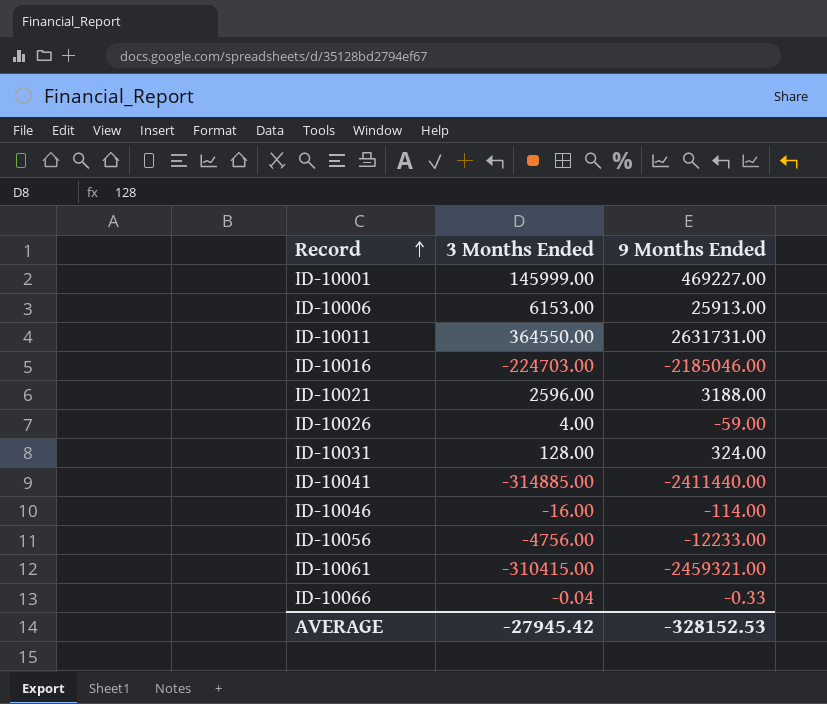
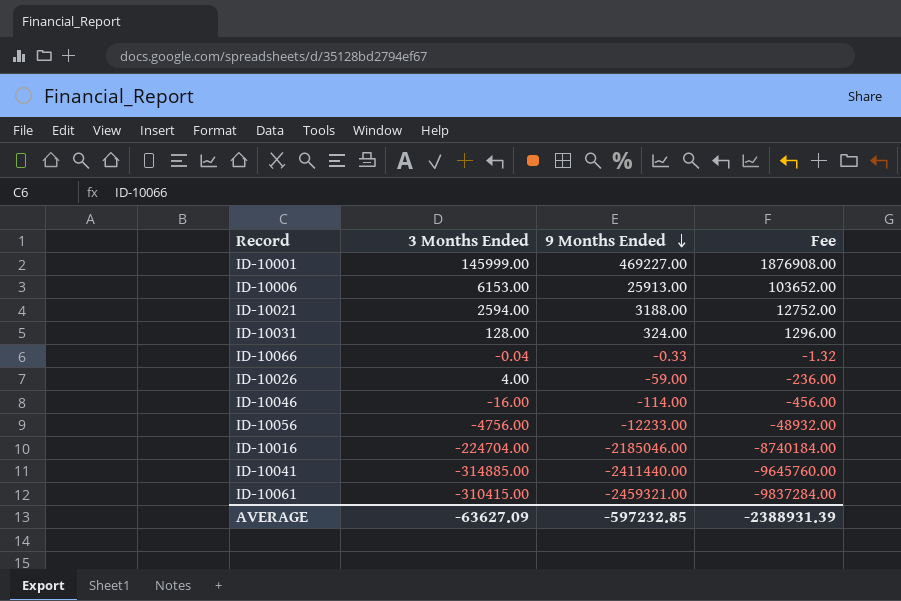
row order: Record ascending -> 9 Months Ended descending
column Fee | formula: none -> [9 Months Ended] * 4
row ID-10011: 364550.00 | 2631731.00 -> none
ID-10021 | 3 Months Ended: 2596.00 -> 2594.00
ID-10016 | 3 Months Ended: -224703.00 -> -224704.00
AVERAGE | 3 Months Ended: -27945.42 -> -63627.09
AVERAGE | 9 Months Ended: -328152.53 -> -597232.85

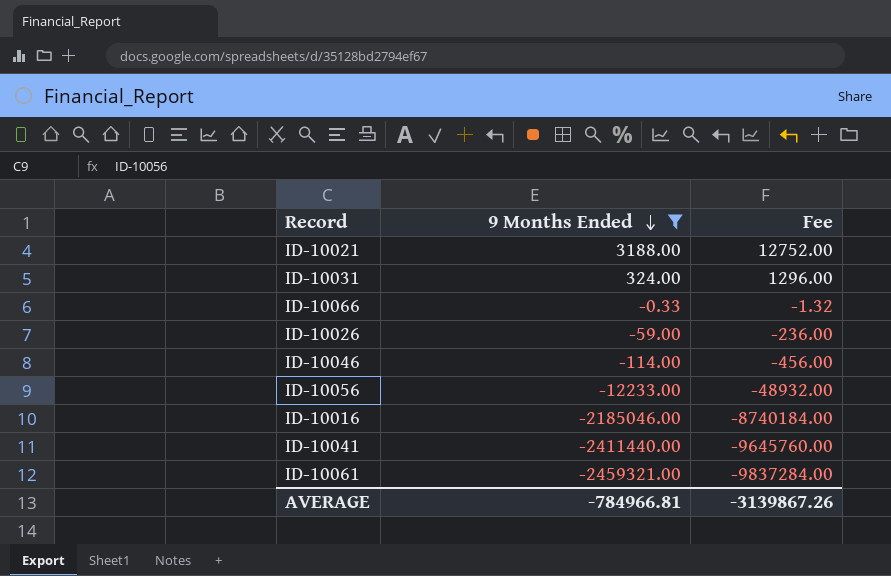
filter: none -> 9 Months Ended <= 3188.00
column 3 Months Ended | position: 2 -> none
AVERAGE | 9 Months Ended: -597232.85 -> -784966.81
AVERAGE | Fee: -2388931.39 -> -3139867.26

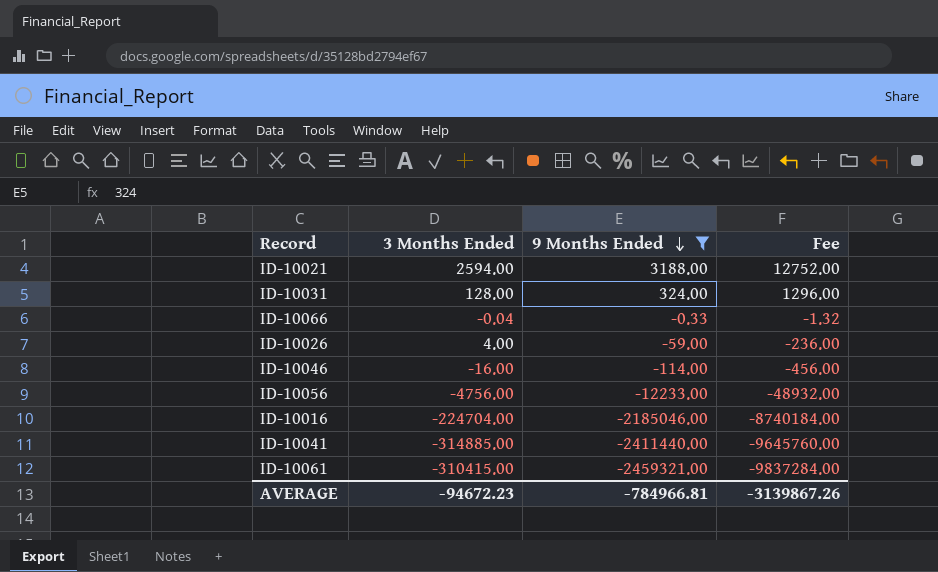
column 3 Months Ended | position: none -> 2

